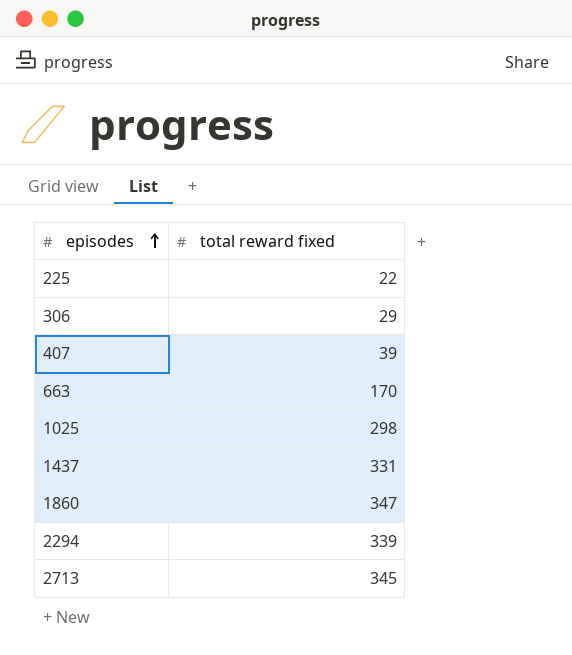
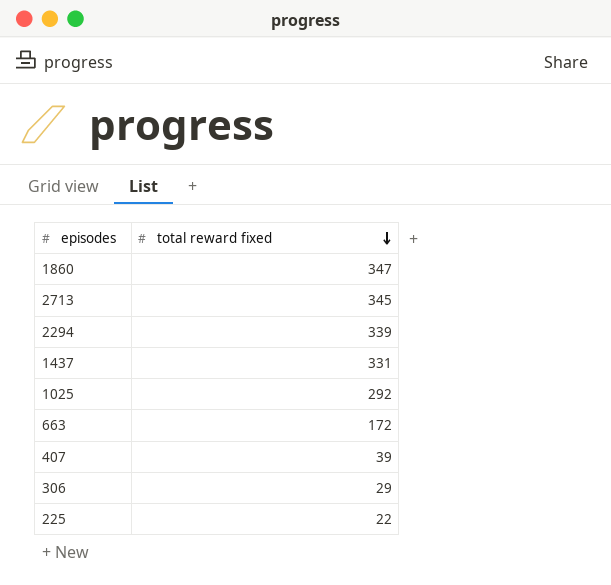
row order: episodes ascending -> total reward fixed descending
1025 | total reward fixed: 298 -> 292
663 | total reward fixed: 170 -> 172

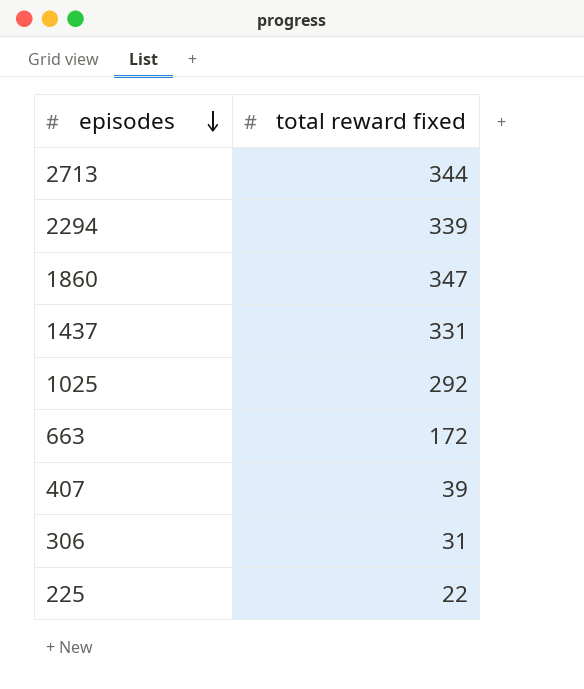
row order: total reward fixed descending -> episodes descending
2713 | total reward fixed: 345 -> 344
306 | total reward fixed: 29 -> 31

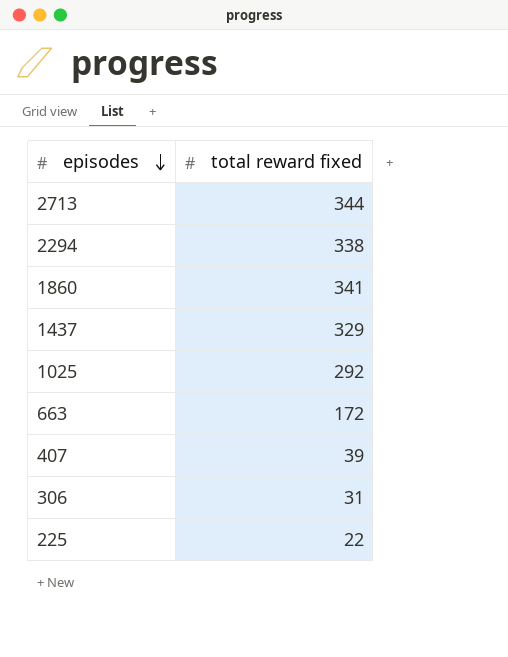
2294 | total reward fixed: 339 -> 338
1860 | total reward fixed: 347 -> 341
1437 | total reward fixed: 331 -> 329

